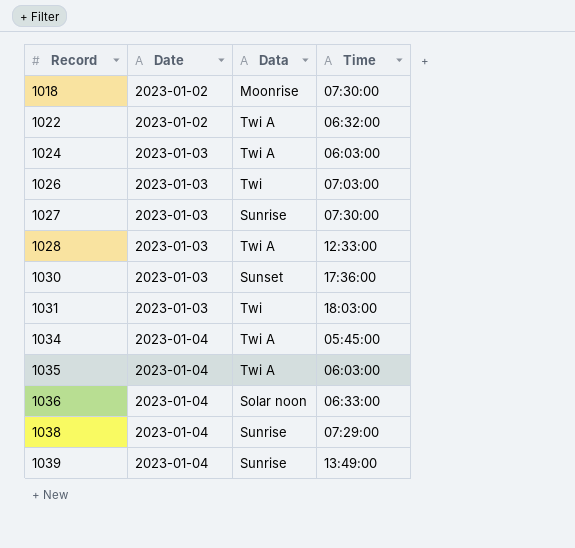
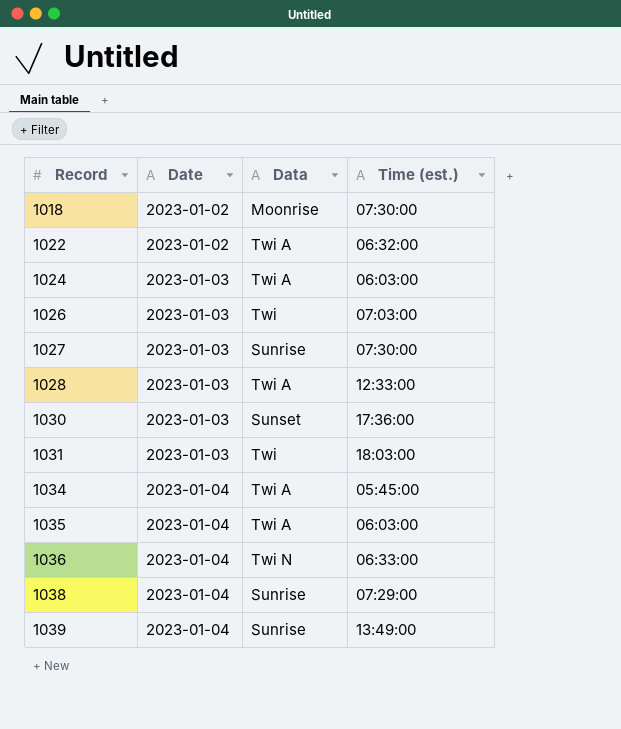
column name: Time -> Time (est.)
1036 | Data: Solar noon -> Twi N

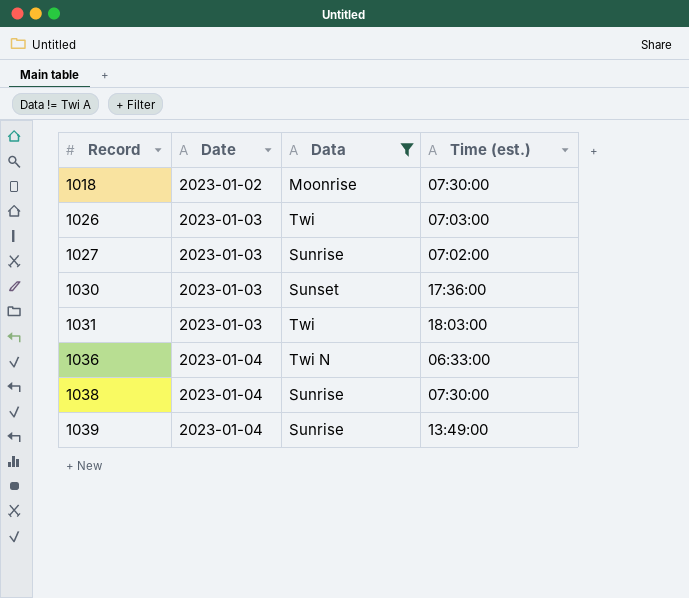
filter: none -> Data != Twi A
1027 | Time (est.): 07:30:00 -> 07:02:00
1038 | Time (est.): 07:29:00 -> 07:30:00

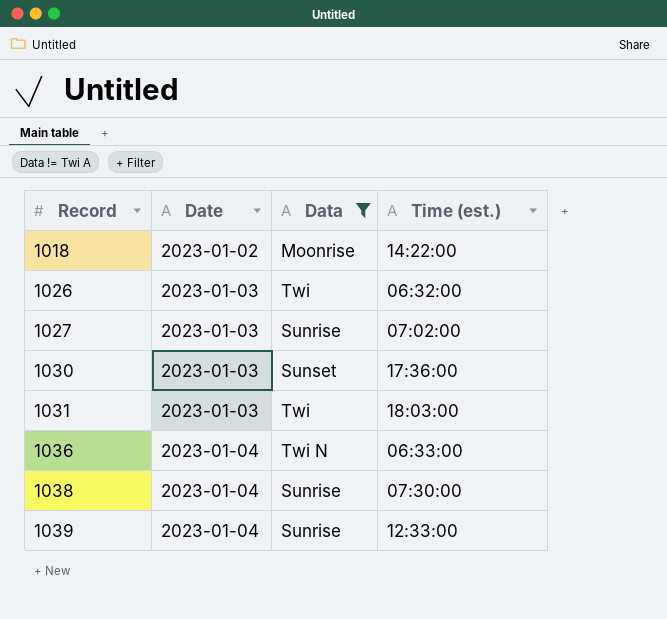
1018 | Time (est.): 07:30:00 -> 14:22:00
1026 | Time (est.): 07:03:00 -> 06:32:00
1039 | Time (est.): 13:49:00 -> 12:33:00

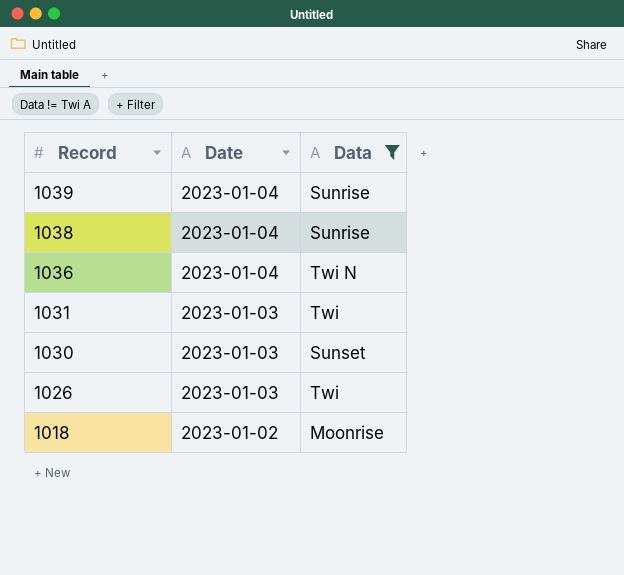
row order: Record ascending -> Record descending
column Time (est.) | position: 4 -> none
row 1027: 2023-01-03 | Sunrise | 07:02:00 -> none

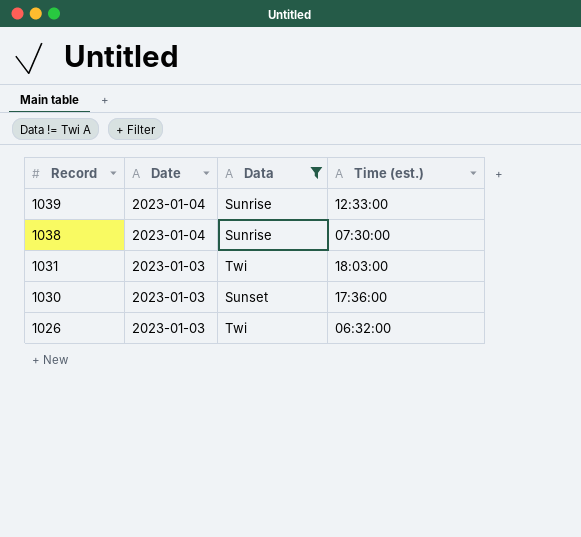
column Time (est.) | position: none -> 4
row 1036: 2023-01-04 | Twi N -> none
row 1018: 2023-01-02 | Moonrise -> none

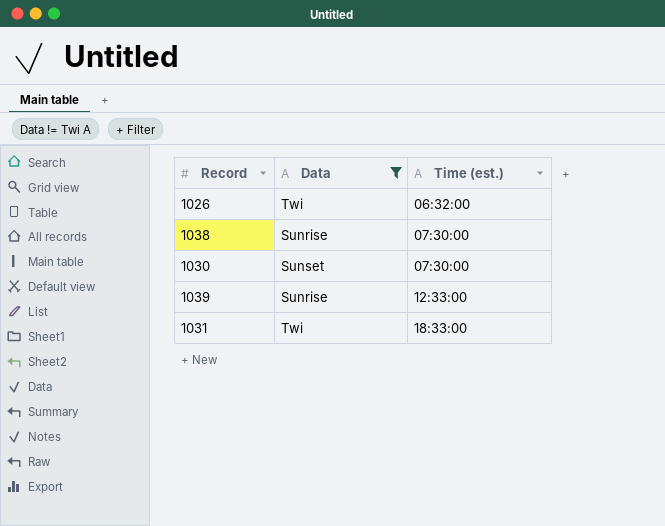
row order: Record descending -> Time (est.) ascending
column Date | position: 2 -> none
1030 | Time (est.): 17:36:00 -> 07:30:00
1031 | Time (est.): 18:03:00 -> 18:33:00

